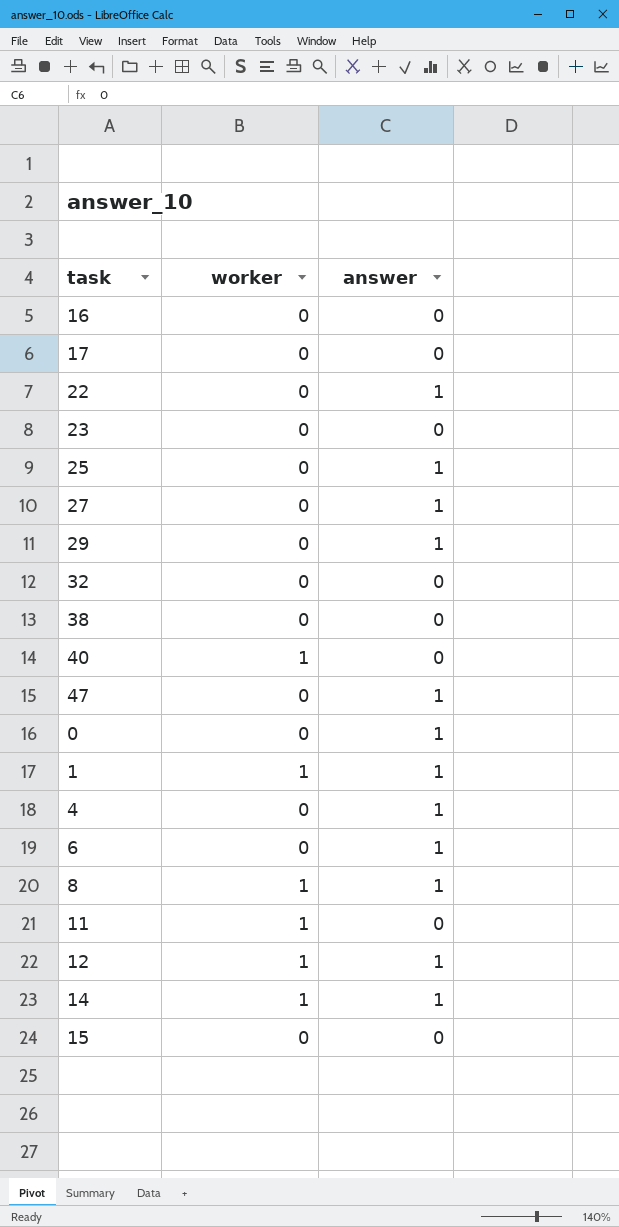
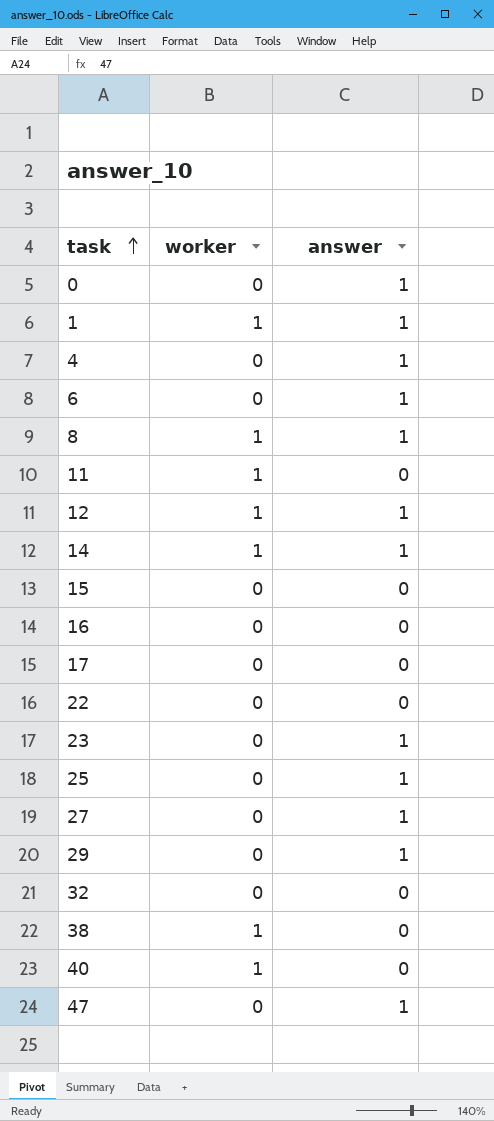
row order: none -> task ascending
22 | answer: 1 -> 0
23 | answer: 0 -> 1
38 | worker: 0 -> 1

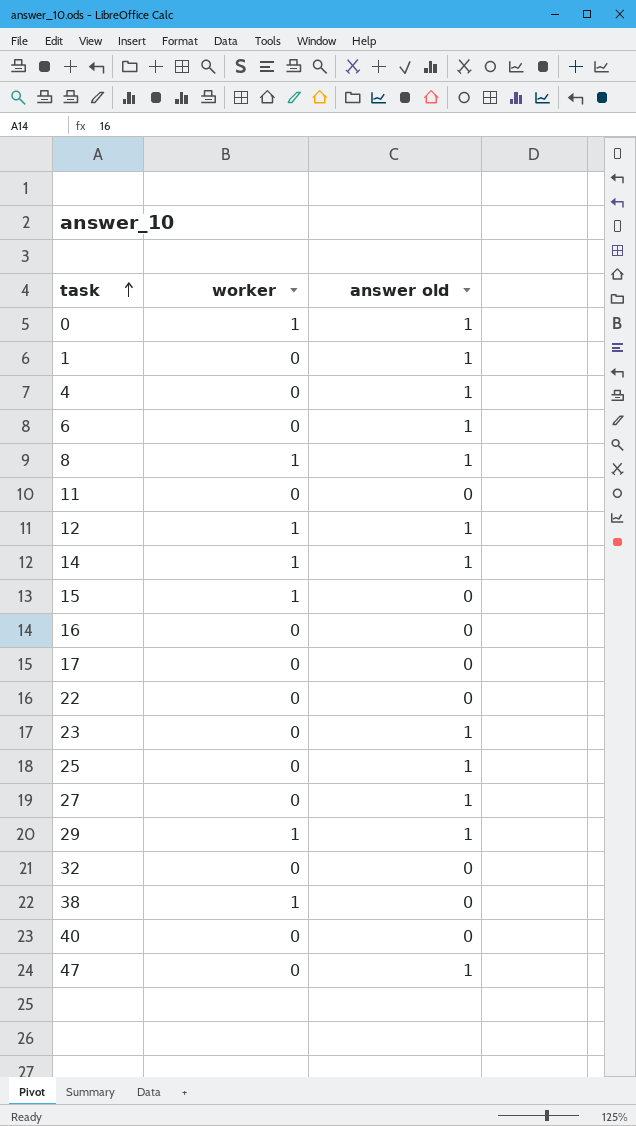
column name: answer -> answer old
0 | worker: 0 -> 1
1 | worker: 1 -> 0
11 | worker: 1 -> 0
15 | worker: 0 -> 1
29 | worker: 0 -> 1
40 | worker: 1 -> 0

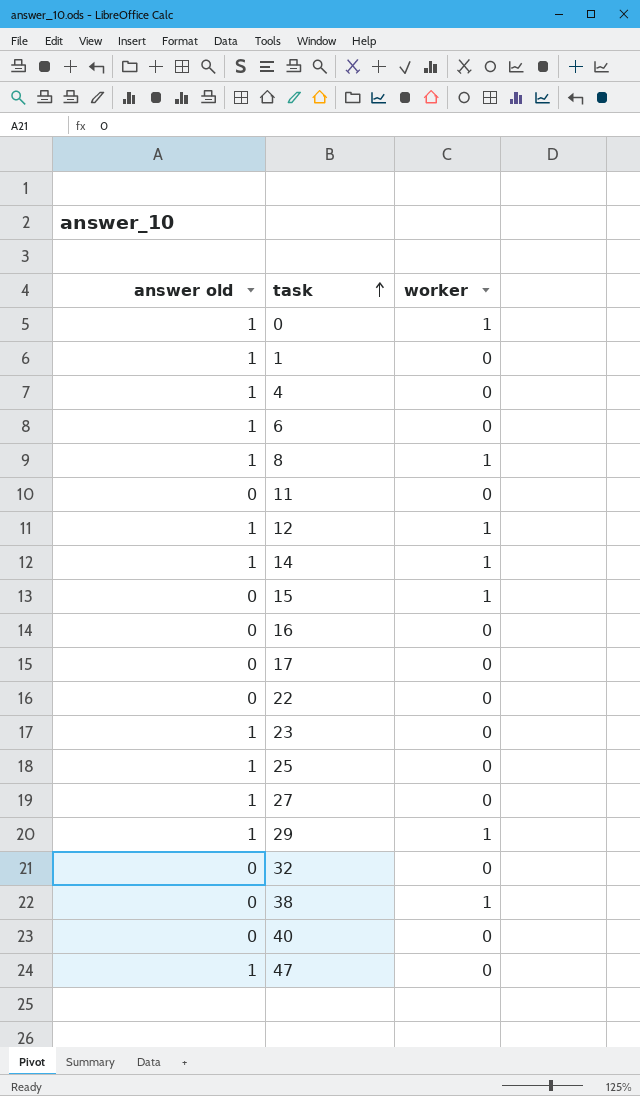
column answer old | position: 3 -> 1

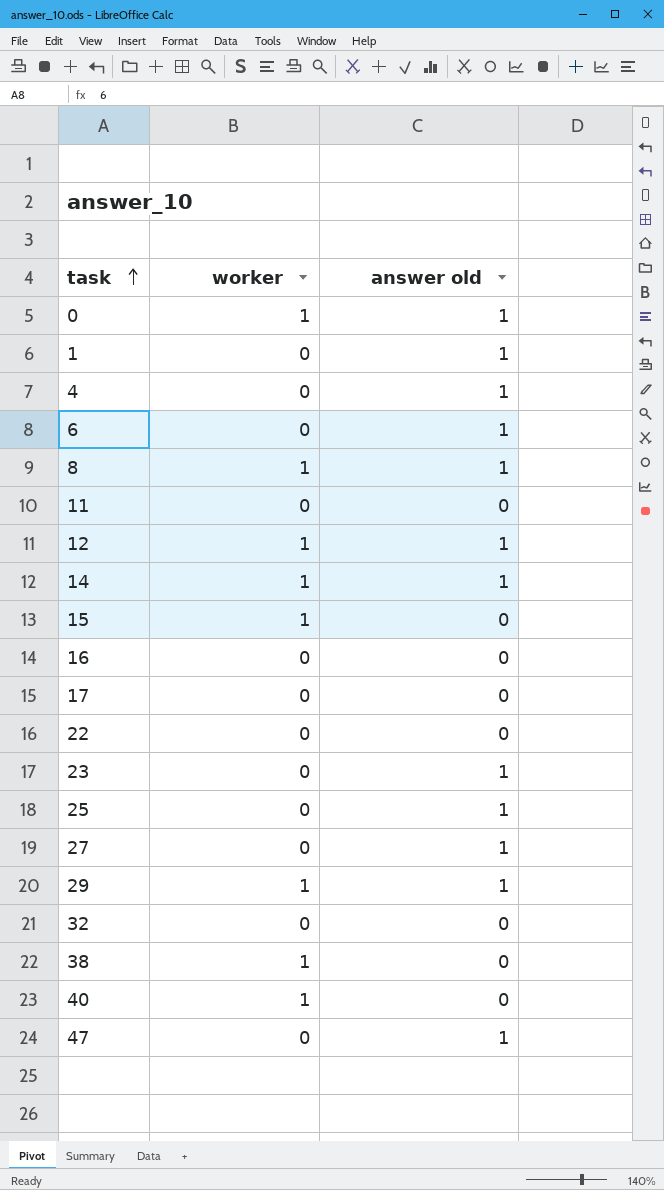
column answer old | position: 1 -> 3
40 | worker: 0 -> 1

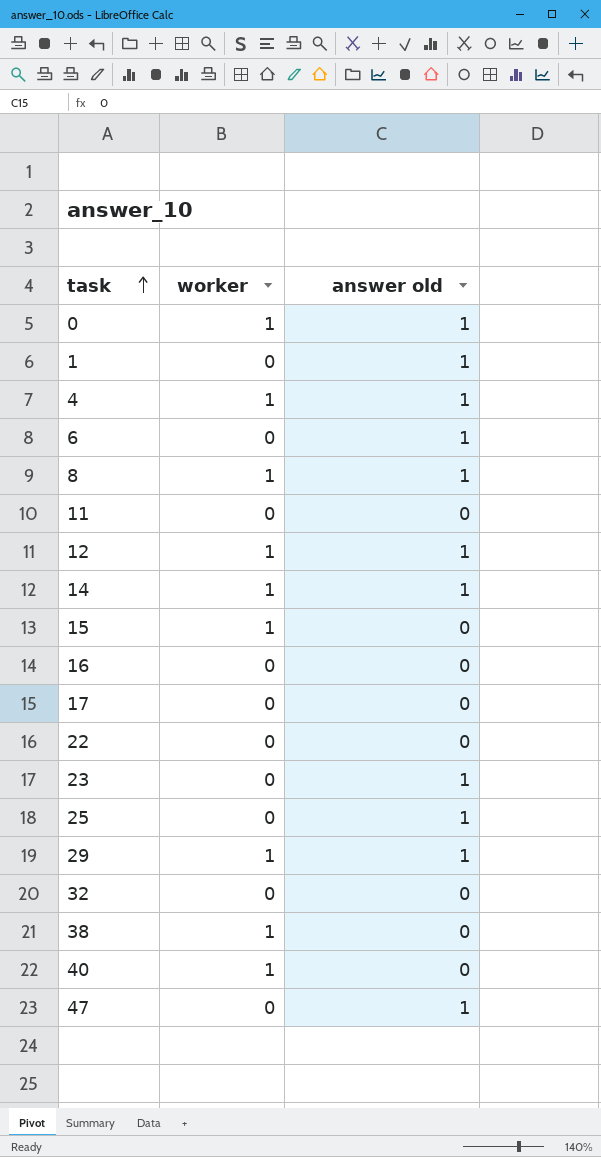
row 27: 0 | 1 -> none
4 | worker: 0 -> 1

